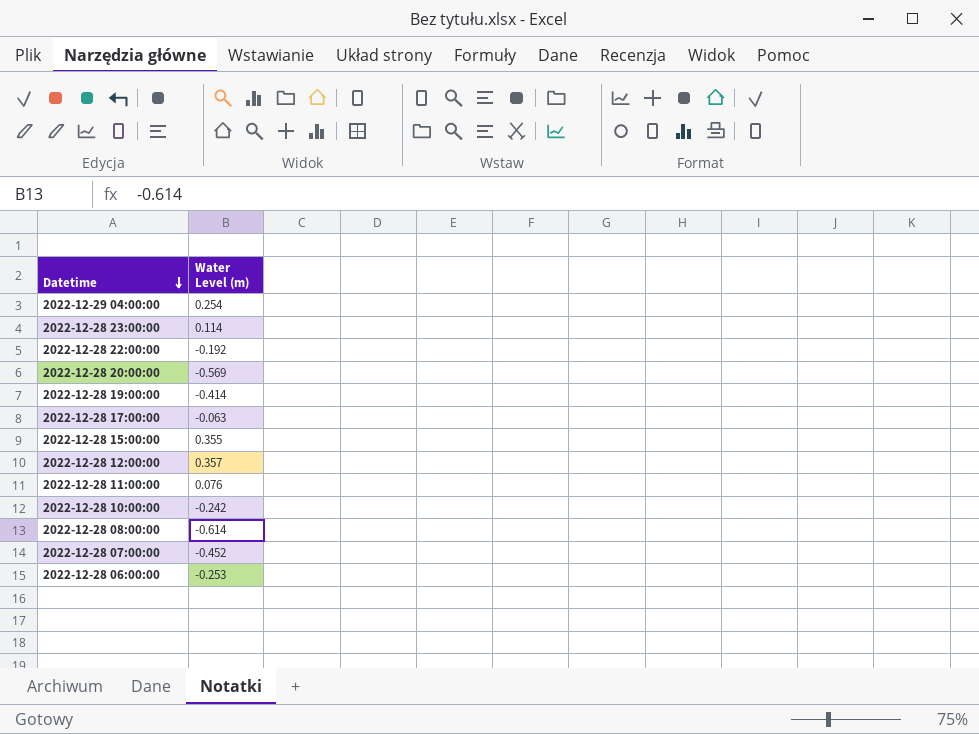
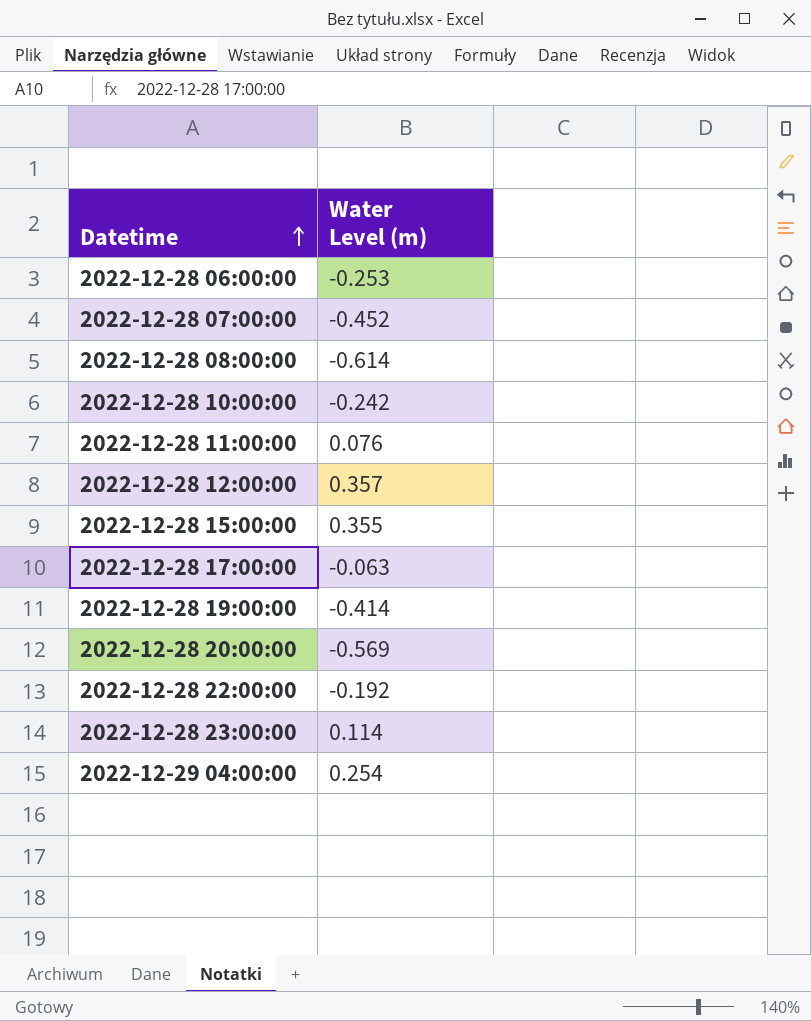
row order: Datetime descending -> Datetime ascending

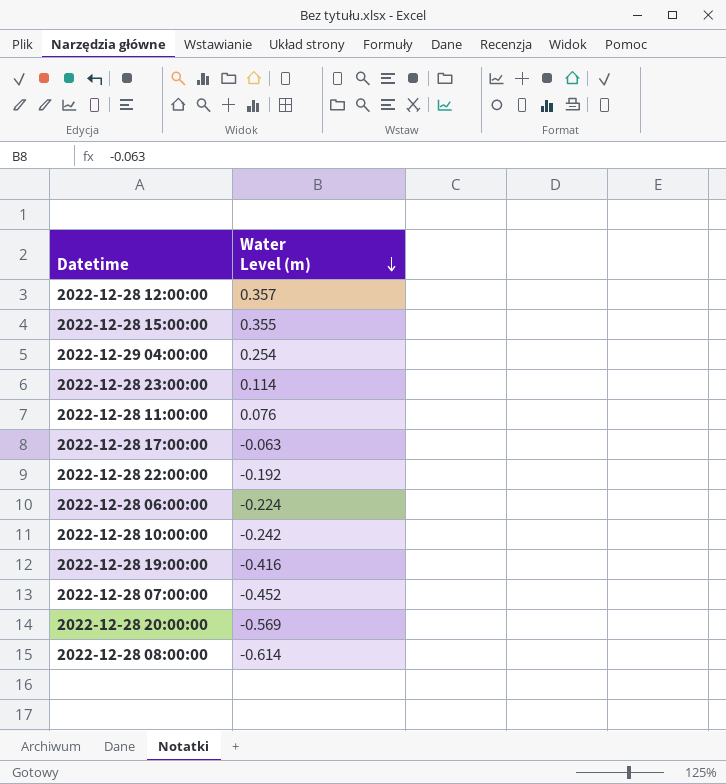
row order: Datetime ascending -> Water Level (m) descending
2022-12-28 06:00:00 | Water Level (m): -0.253 -> -0.224
2022-12-28 19:00:00 | Water Level (m): -0.414 -> -0.416

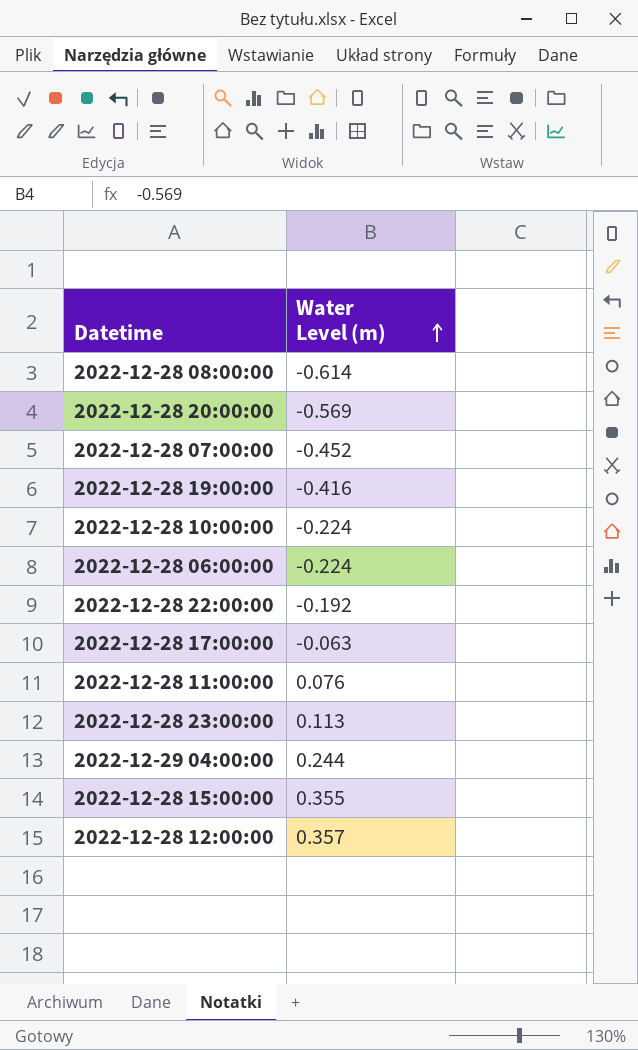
row order: Water Level (m) descending -> Water Level (m) ascending
2022-12-28 10:00:00 | Water Level (m): -0.242 -> -0.224
2022-12-28 23:00:00 | Water Level (m): 0.114 -> 0.113
2022-12-29 04:00:00 | Water Level (m): 0.254 -> 0.244

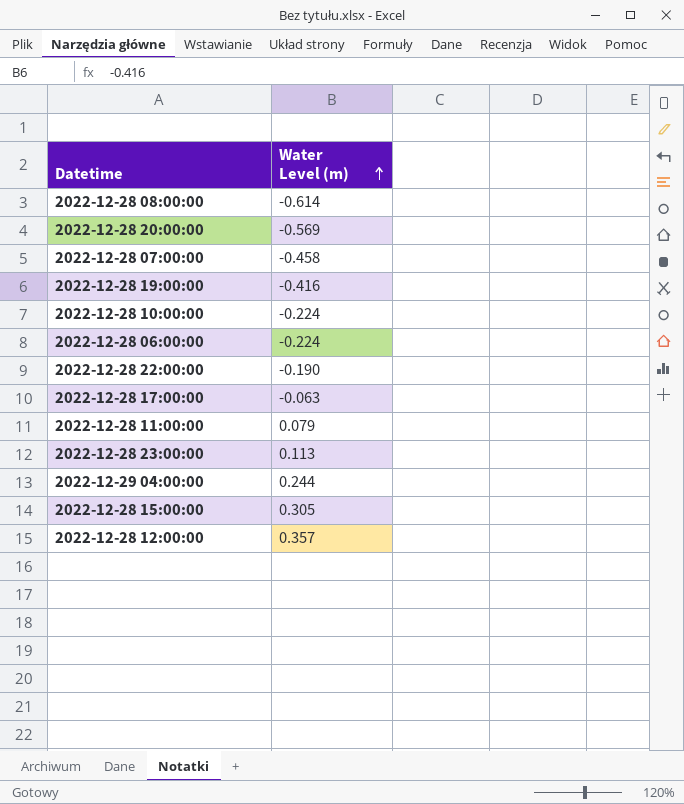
2022-12-28 07:00:00 | Water Level (m): -0.452 -> -0.458
2022-12-28 22:00:00 | Water Level (m): -0.192 -> -0.190
2022-12-28 11:00:00 | Water Level (m): 0.076 -> 0.079
2022-12-28 15:00:00 | Water Level (m): 0.355 -> 0.305

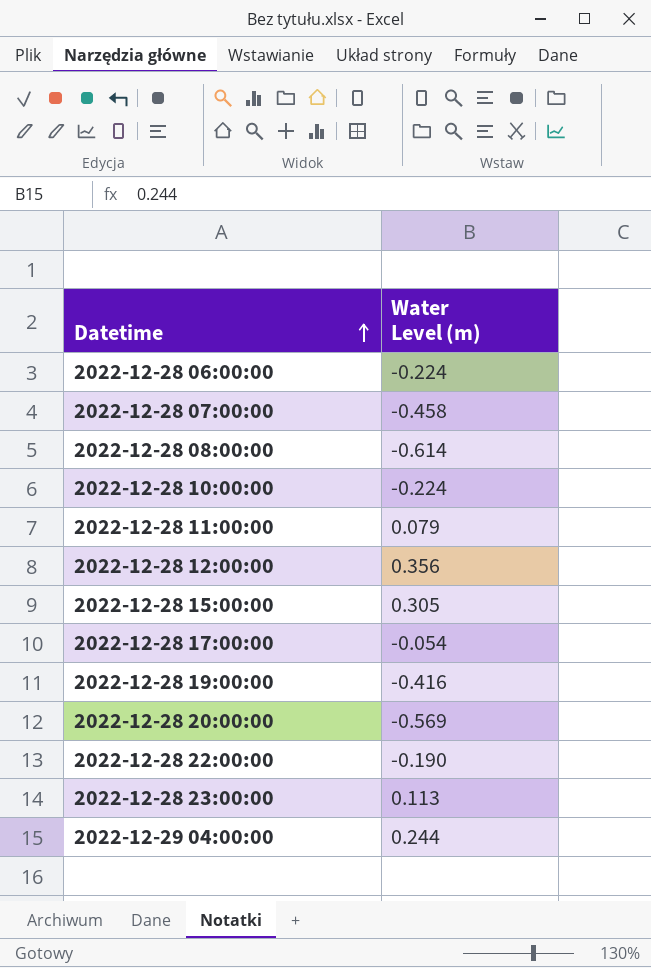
row order: Water Level (m) ascending -> Datetime ascending
2022-12-28 12:00:00 | Water Level (m): 0.357 -> 0.356
2022-12-28 17:00:00 | Water Level (m): -0.063 -> -0.054

